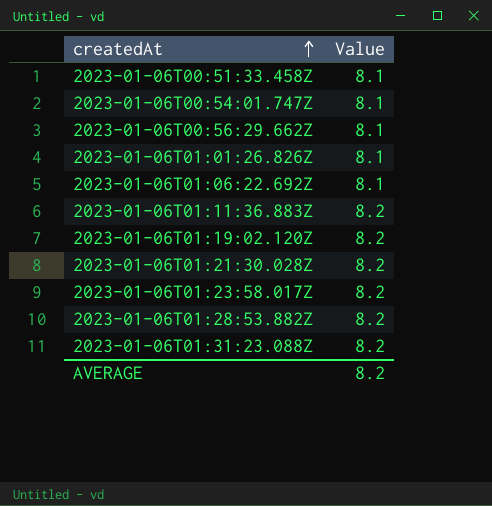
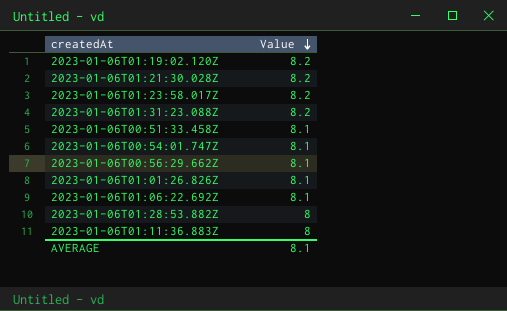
row order: createdAt ascending -> Value descending
2023-01-06T01:28:53.882Z | Value: 8.2 -> 8
2023-01-06T01:11:36.883Z | Value: 8.2 -> 8
AVERAGE | Value: 8.2 -> 8.1

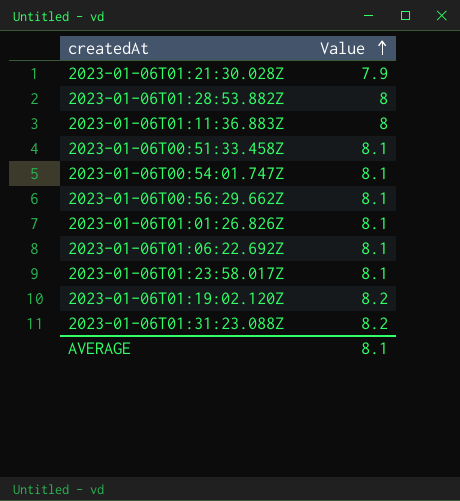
row order: Value descending -> Value ascending
2023-01-06T01:21:30.028Z | Value: 8.2 -> 7.9
2023-01-06T01:23:58.017Z | Value: 8.2 -> 8.1

